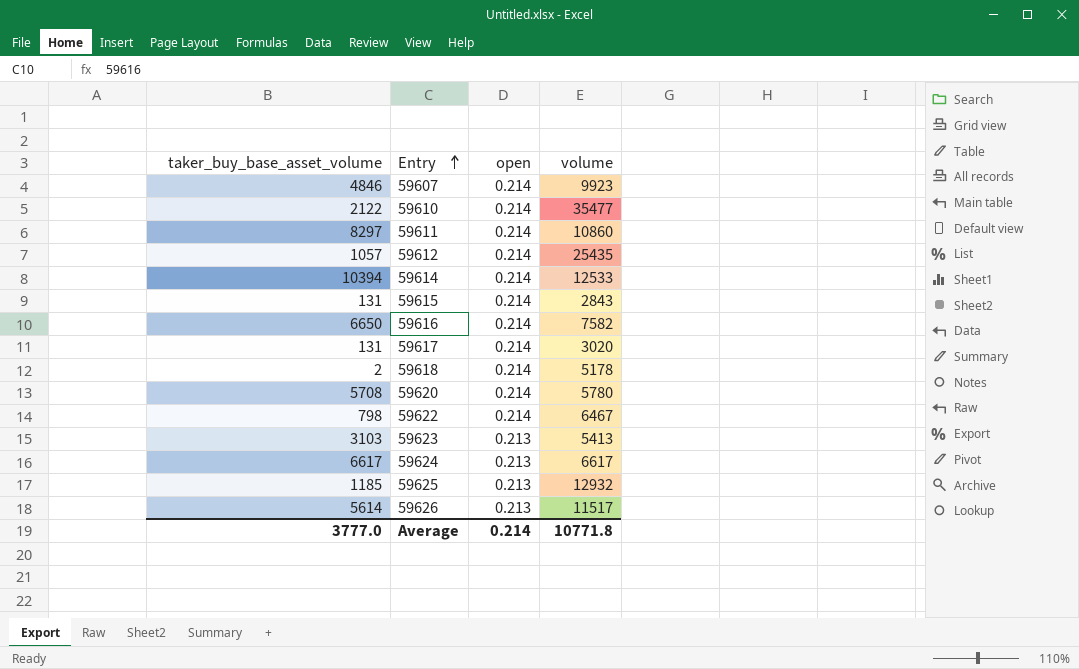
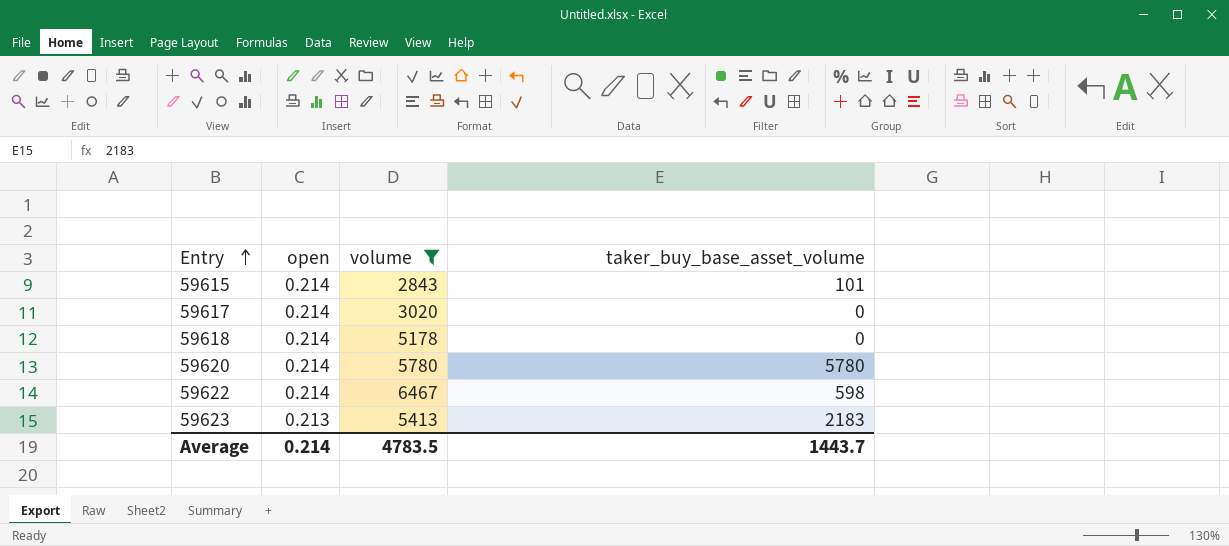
filter: none -> volume <= 6467
column taker_buy_base_asset_volume | position: 1 -> 4
59615 | taker_buy_base_asset_volume: 131 -> 101
59617 | taker_buy_base_asset_volume: 131 -> 0
59618 | taker_buy_base_asset_volume: 2 -> 0
59620 | taker_buy_base_asset_volume: 5708 -> 5780
59622 | taker_buy_base_asset_volume: 798 -> 598
59623 | taker_buy_base_asset_volume: 3103 -> 2183
Average | volume: 10771.8 -> 4783.5
Average | taker_buy_base_asset_volume: 3777.0 -> 1443.7

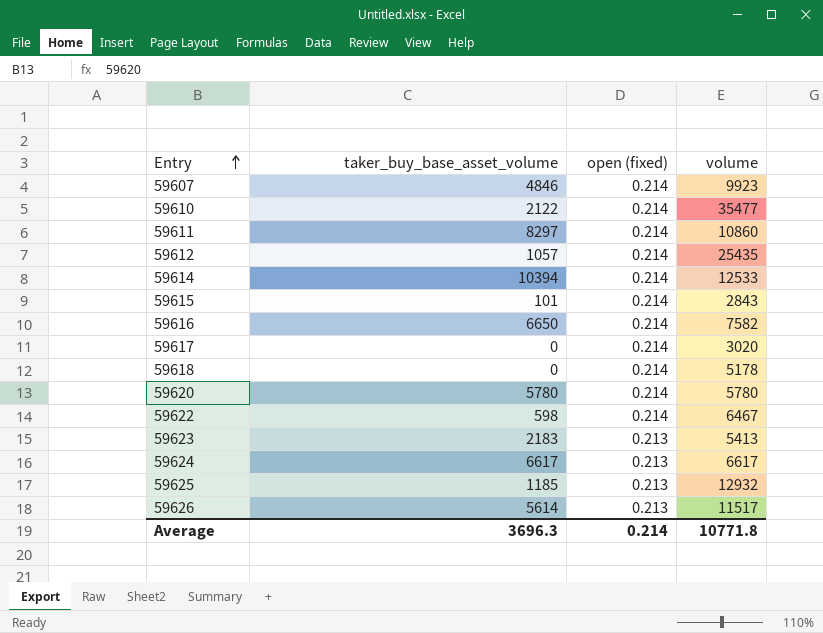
filter: volume <= 6467 -> none
column taker_buy_base_asset_volume | position: 4 -> 2
column name: open -> open (fixed)
Average | taker_buy_base_asset_volume: 1443.7 -> 3696.3
Average | volume: 4783.5 -> 10771.8

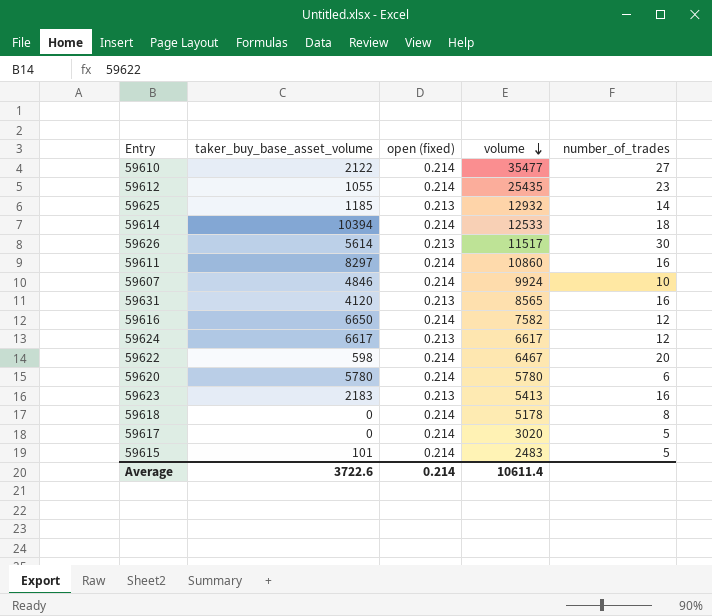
row order: Entry ascending -> volume descending
column number_of_trades | position: none -> 5
59612 | taker_buy_base_asset_volume: 1057 -> 1055
59607 | volume: 9923 -> 9924
row 59631: none -> 4120 | 0.213 | 8565 | 16
59615 | volume: 2843 -> 2483
Average | taker_buy_base_asset_volume: 3696.3 -> 3722.6
Average | volume: 10771.8 -> 10611.4

